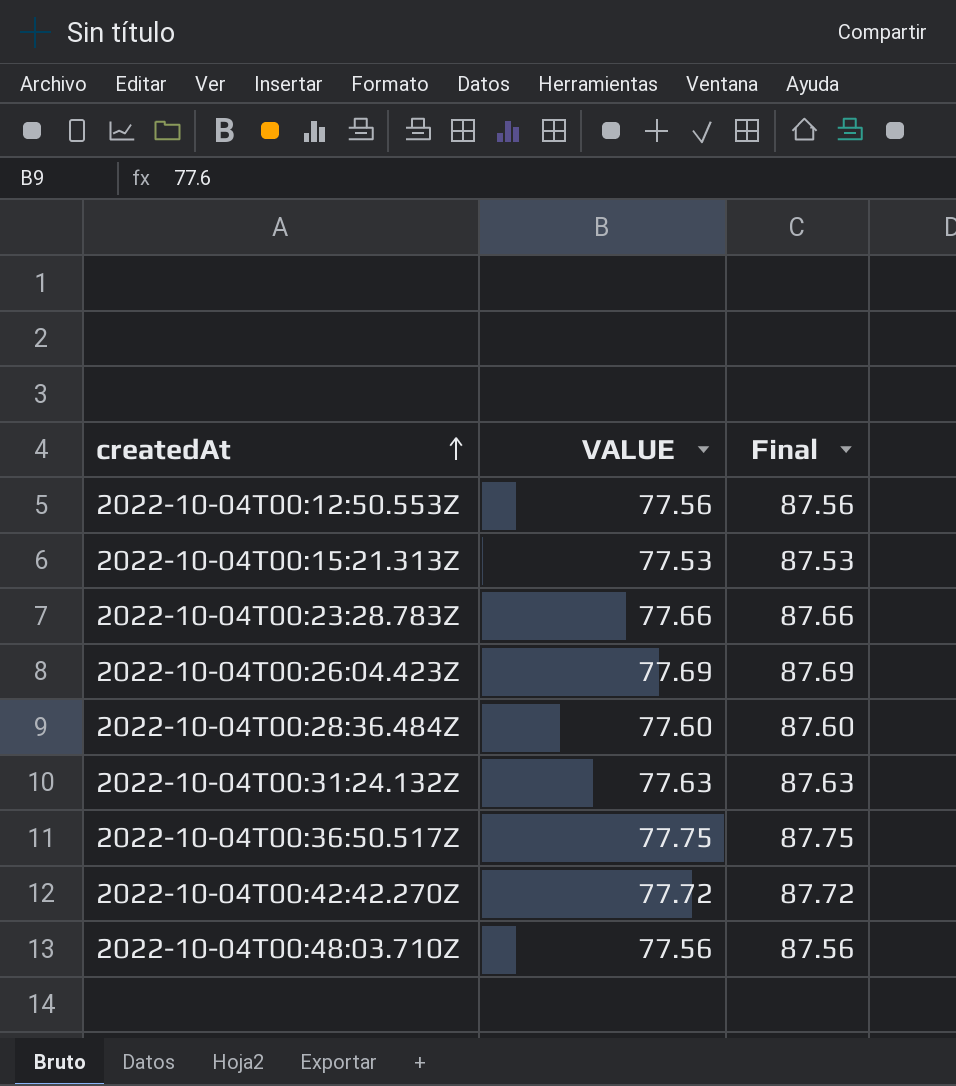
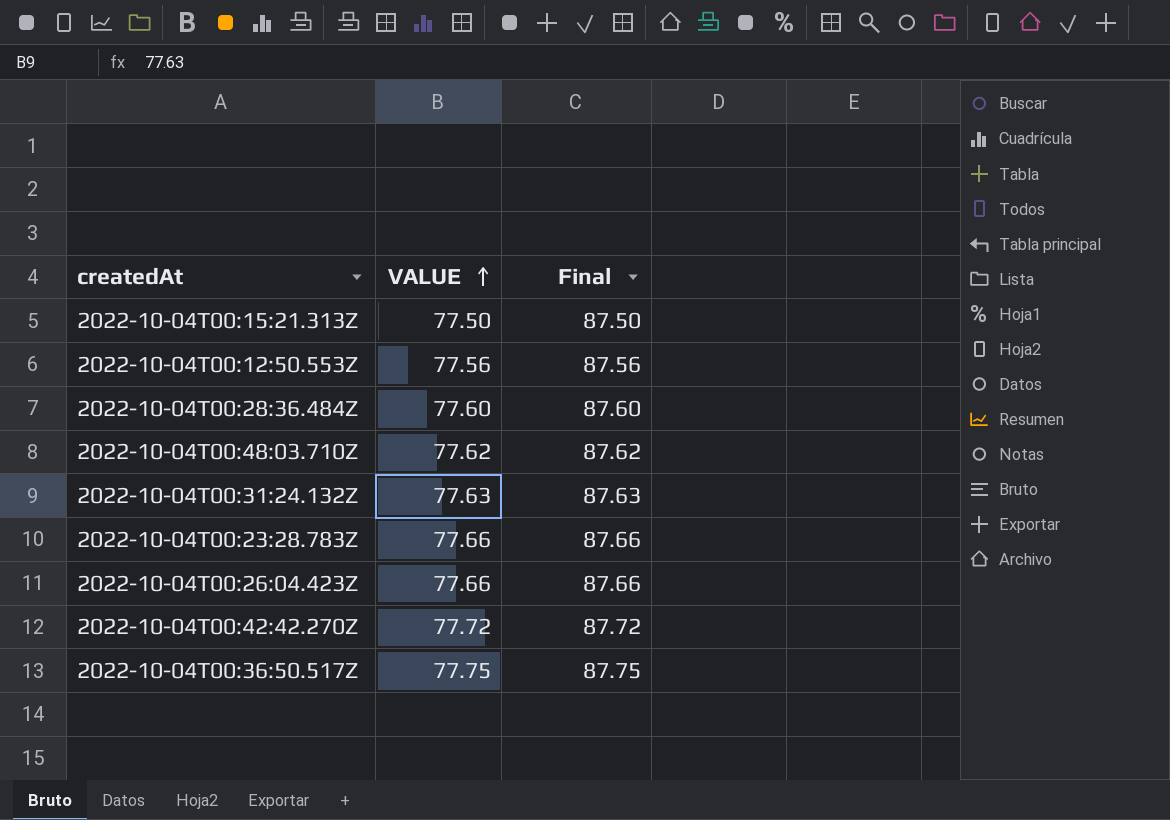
row order: createdAt ascending -> VALUE ascending
2022-10-04T00:15:21.313Z | VALUE: 77.53 -> 77.50
2022-10-04T00:15:21.313Z | Final: 87.53 -> 87.50
2022-10-04T00:48:03.710Z | VALUE: 77.56 -> 77.62
2022-10-04T00:48:03.710Z | Final: 87.56 -> 87.62
2022-10-04T00:26:04.423Z | VALUE: 77.69 -> 77.66
2022-10-04T00:26:04.423Z | Final: 87.69 -> 87.66

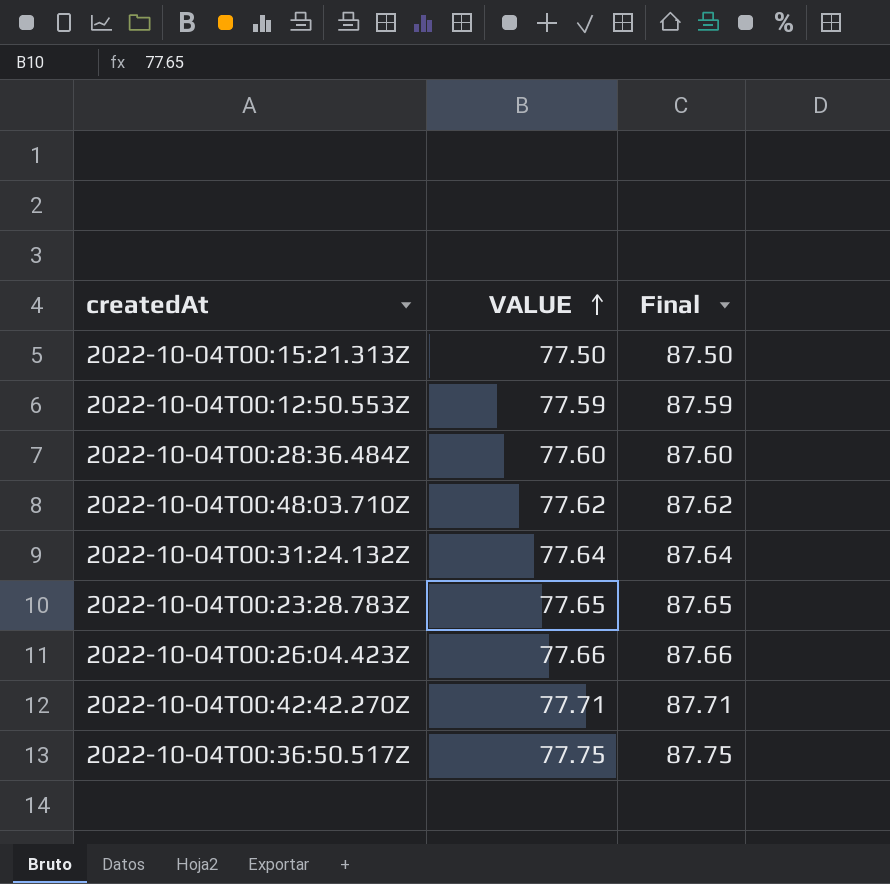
2022-10-04T00:12:50.553Z | VALUE: 77.56 -> 77.59
2022-10-04T00:12:50.553Z | Final: 87.56 -> 87.59
2022-10-04T00:31:24.132Z | VALUE: 77.63 -> 77.64
2022-10-04T00:31:24.132Z | Final: 87.63 -> 87.64
2022-10-04T00:23:28.783Z | VALUE: 77.66 -> 77.65
2022-10-04T00:23:28.783Z | Final: 87.66 -> 87.65
2022-10-04T00:42:42.270Z | VALUE: 77.72 -> 77.71
2022-10-04T00:42:42.270Z | Final: 87.72 -> 87.71

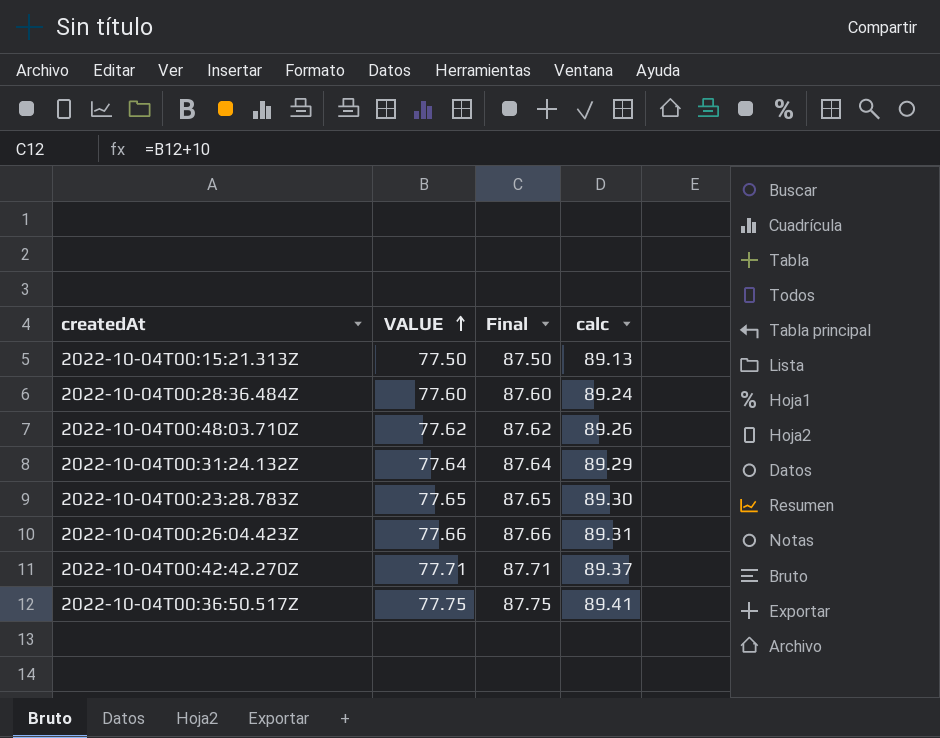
column calc | formula: none -> [VALUE] * 1.15
row 2022-10-04T00:12:50.553Z: 77.59 | 87.59 -> none

